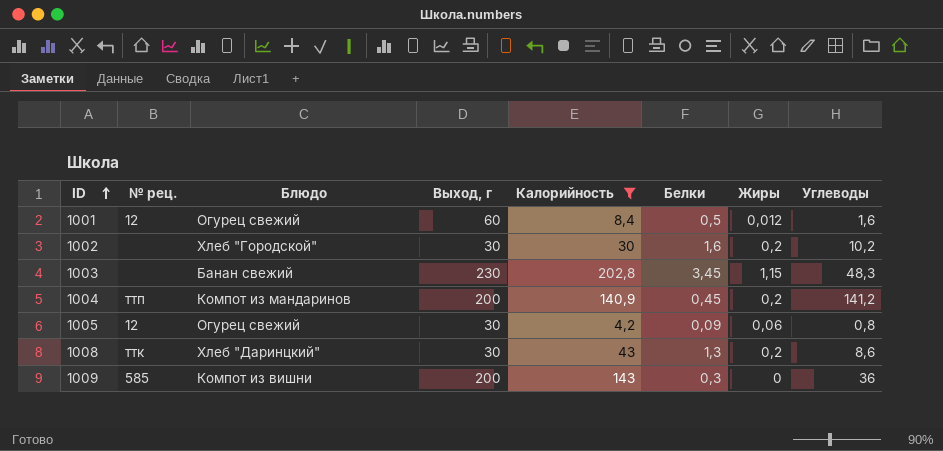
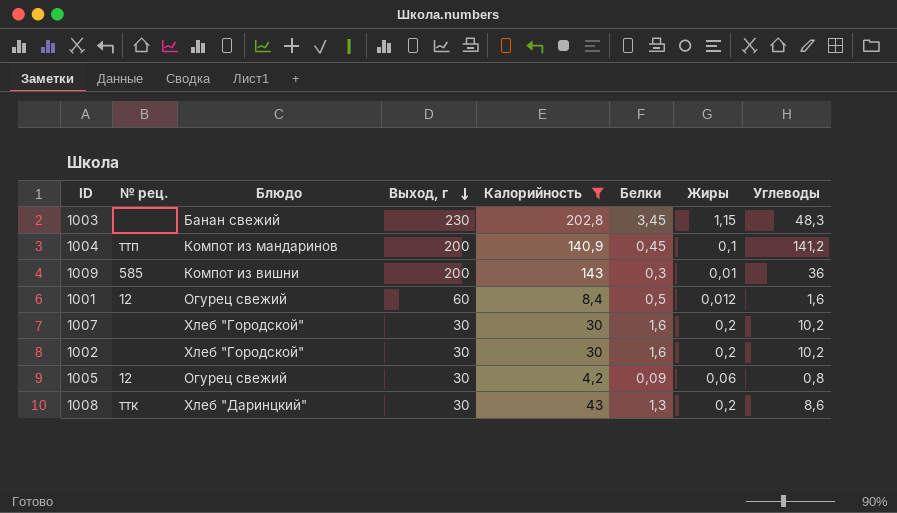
row order: ID ascending -> Выход, г descending
1004 | Жиры: 0,2 -> 0,1
1009 | Жиры: 0 -> 0,01
row 1007: none -> none | Хлеб "Городской" | 30 | 30 | 1,6 | 0,2 | 10,2

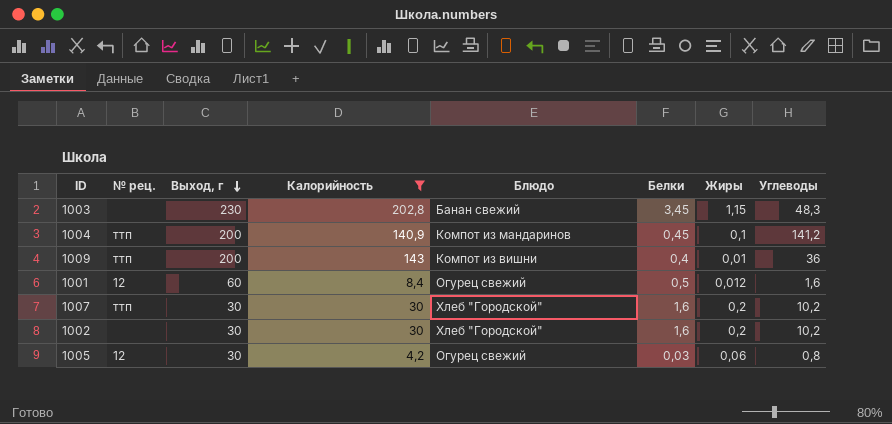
column Блюдо | position: 3 -> 5
row 1008: ттк | Хлеб "Даринцкий" | 30 | 43 | 1,3 | 0,2 | 8,6 -> none
1009 | № рец.: 585 -> ттп
1009 | Белки: 0,3 -> 0,4
1007 | № рец.: none -> ттп
1005 | Белки: 0,09 -> 0,03

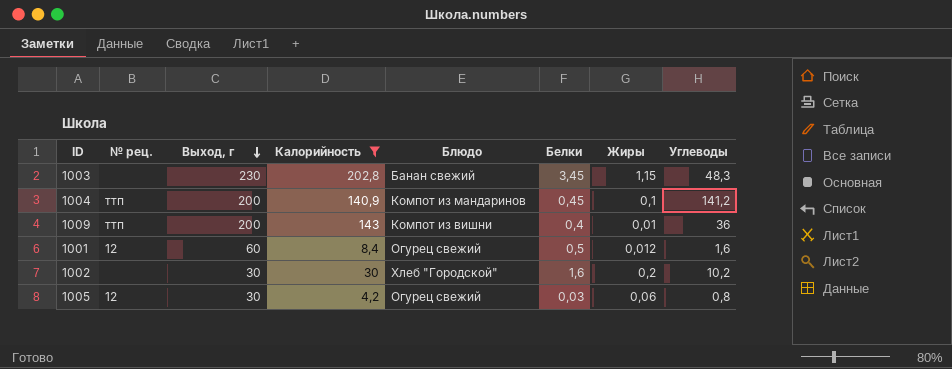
row 1007: ттп | 30 | 30 | Хлеб "Городской" | 1,6 | 0,2 | 10,2 -> none

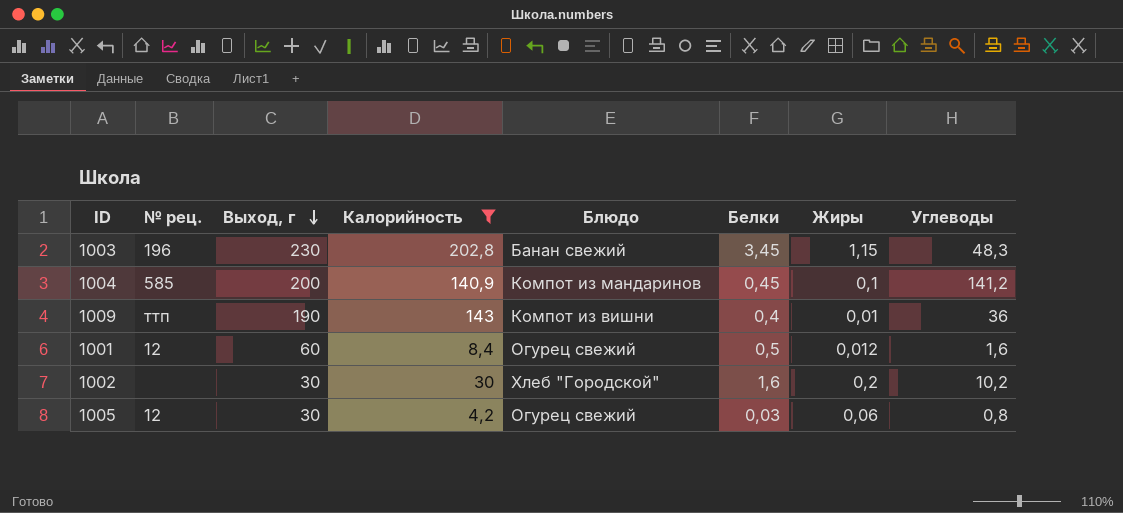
1003 | № рец.: none -> 196
1004 | № рец.: ттп -> 585
1009 | Выход, г: 200 -> 190

